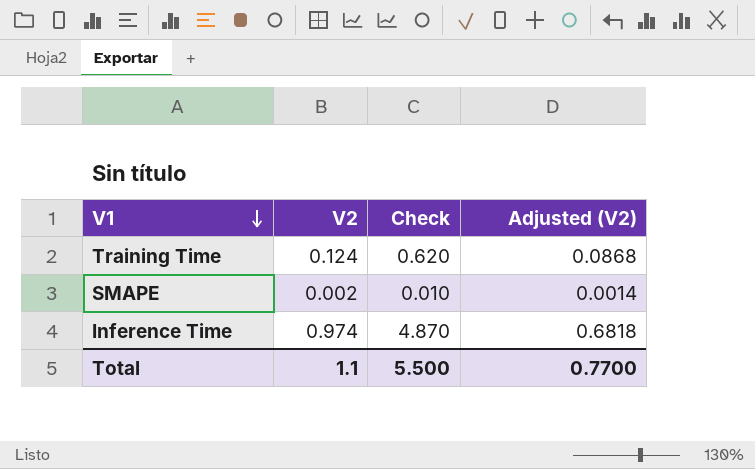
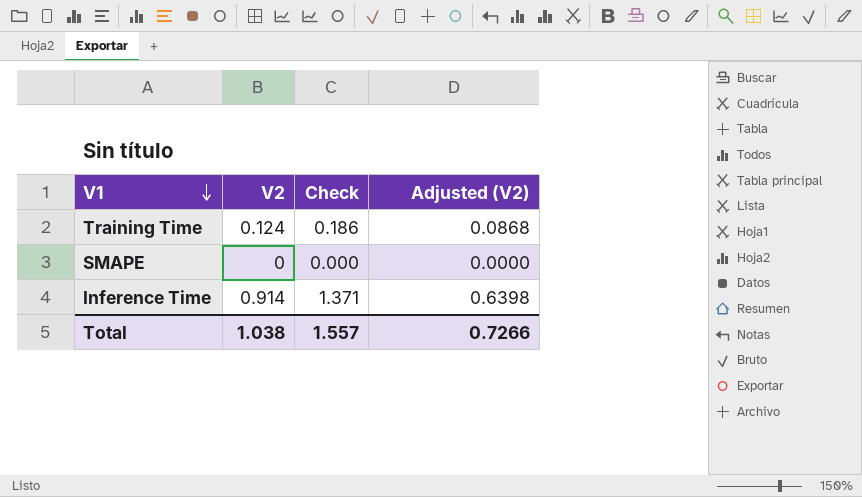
column Check | formula: [V2] * 5 -> [V2] * 1.5
SMAPE | V2: 0.002 -> 0
SMAPE | Adjusted (V2): 0.0014 -> 0.0000
Inference Time | V2: 0.974 -> 0.914
Inference Time | Adjusted (V2): 0.6818 -> 0.6398
Total | V2: 1.1 -> 1.038
Total | Check: 5.500 -> 1.557
Total | Adjusted (V2): 0.7700 -> 0.7266

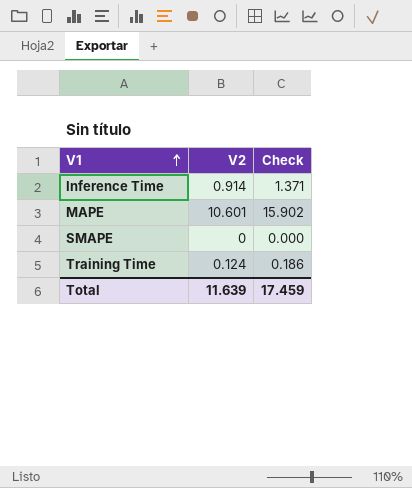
row order: V1 descending -> V1 ascending
column Adjusted (V2) | formula: [V2] * 0.7 -> none
row MAPE: none -> 10.601 | 15.902
Total | V2: 1.038 -> 11.639
Total | Check: 1.557 -> 17.459

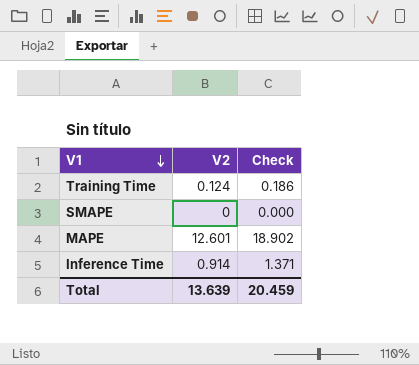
row order: V1 ascending -> V1 descending
MAPE | V2: 10.601 -> 12.601
MAPE | Check: 15.902 -> 18.902
Total | V2: 11.639 -> 13.639
Total | Check: 17.459 -> 20.459

